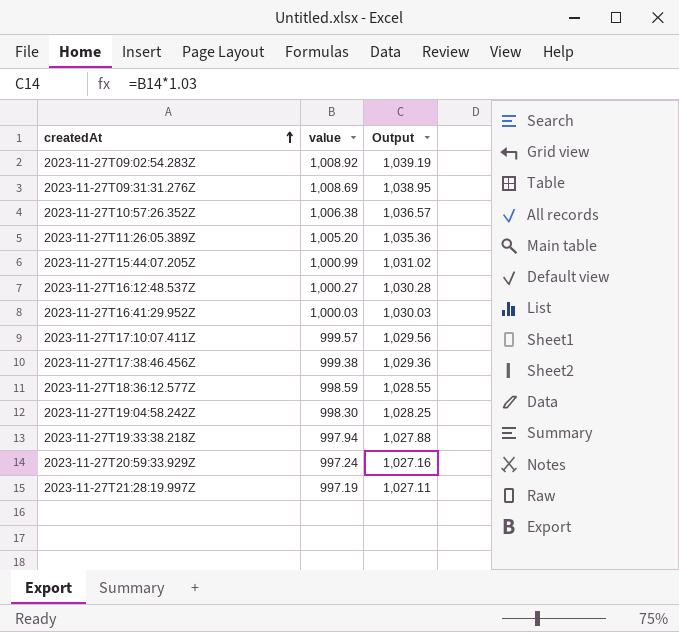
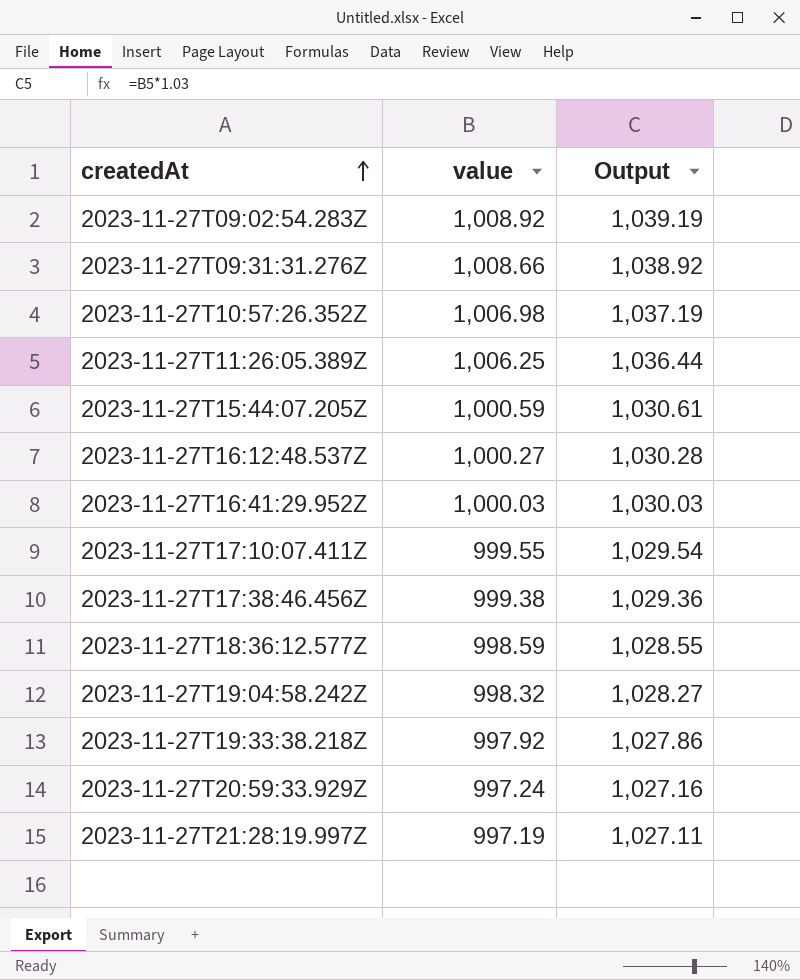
2023-11-27T09:31:31.276Z | value: 1,008.69 -> 1,008.66
2023-11-27T09:31:31.276Z | Output: 1,038.95 -> 1,038.92
2023-11-27T10:57:26.352Z | value: 1,006.38 -> 1,006.98
2023-11-27T10:57:26.352Z | Output: 1,036.57 -> 1,037.19
2023-11-27T11:26:05.389Z | value: 1,005.20 -> 1,006.25
2023-11-27T11:26:05.389Z | Output: 1,035.36 -> 1,036.44
2023-11-27T15:44:07.205Z | value: 1,000.99 -> 1,000.59
2023-11-27T15:44:07.205Z | Output: 1,031.02 -> 1,030.61
2023-11-27T17:10:07.411Z | value: 999.57 -> 999.55
2023-11-27T17:10:07.411Z | Output: 1,029.56 -> 1,029.54
2023-11-27T19:04:58.242Z | value: 998.30 -> 998.32
2023-11-27T19:04:58.242Z | Output: 1,028.25 -> 1,028.27
2023-11-27T19:33:38.218Z | value: 997.94 -> 997.92
2023-11-27T19:33:38.218Z | Output: 1,027.88 -> 1,027.86

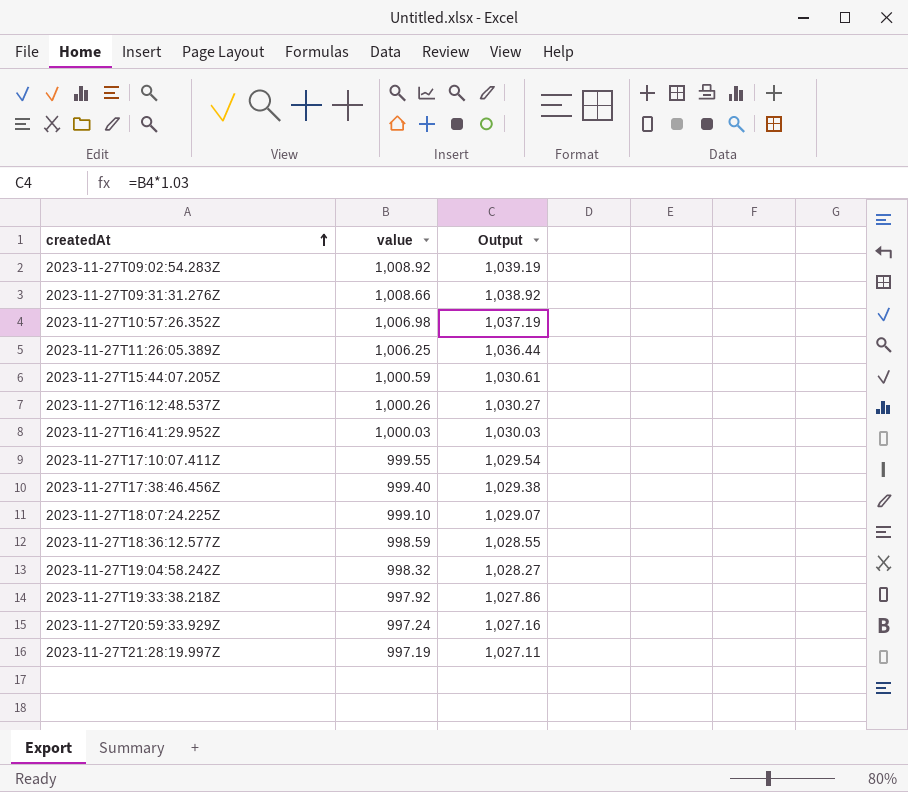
2023-11-27T16:12:48.537Z | value: 1,000.27 -> 1,000.26
2023-11-27T16:12:48.537Z | Output: 1,030.28 -> 1,030.27
2023-11-27T17:38:46.456Z | value: 999.38 -> 999.40
2023-11-27T17:38:46.456Z | Output: 1,029.36 -> 1,029.38
row 2023-11-27T18:07:24.225Z: none -> 999.10 | 1,029.07

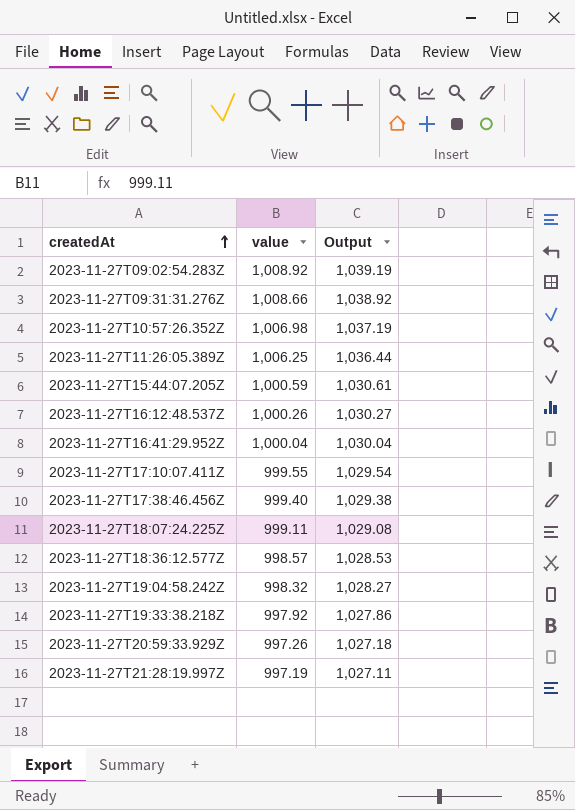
2023-11-27T16:41:29.952Z | value: 1,000.03 -> 1,000.04
2023-11-27T16:41:29.952Z | Output: 1,030.03 -> 1,030.04
2023-11-27T18:07:24.225Z | value: 999.10 -> 999.11
2023-11-27T18:07:24.225Z | Output: 1,029.07 -> 1,029.08
2023-11-27T18:36:12.577Z | value: 998.59 -> 998.57
2023-11-27T18:36:12.577Z | Output: 1,028.55 -> 1,028.53
2023-11-27T20:59:33.929Z | value: 997.24 -> 997.26
2023-11-27T20:59:33.929Z | Output: 1,027.16 -> 1,027.18

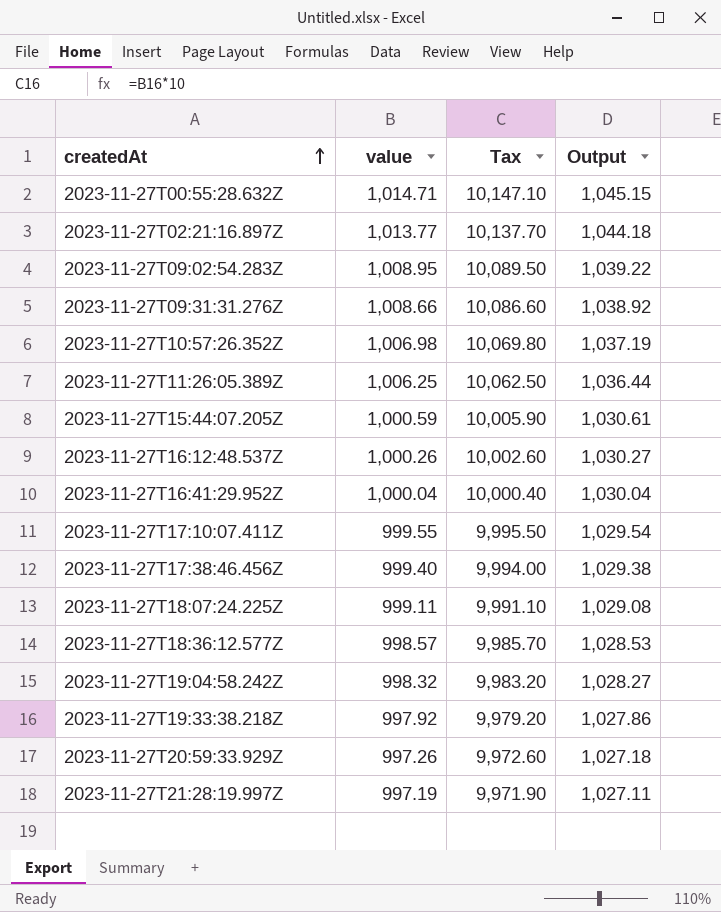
column Tax | formula: none -> [value] * 10
row 2023-11-27T00:55:28.632Z: none -> 1,014.71 | 10,147.10 | 1,045.15
row 2023-11-27T02:21:16.897Z: none -> 1,013.77 | 10,137.70 | 1,044.18
2023-11-27T09:02:54.283Z | value: 1,008.92 -> 1,008.95
2023-11-27T09:02:54.283Z | Output: 1,039.19 -> 1,039.22

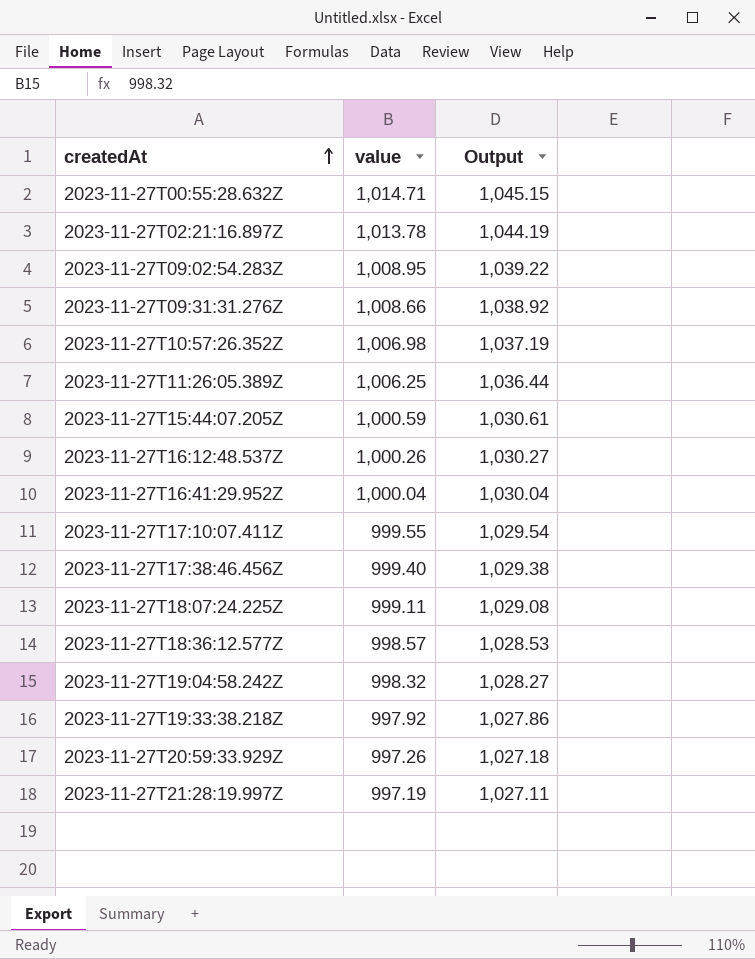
column Tax | formula: [value] * 10 -> none
2023-11-27T02:21:16.897Z | value: 1,013.77 -> 1,013.78
2023-11-27T02:21:16.897Z | Output: 1,044.18 -> 1,044.19

